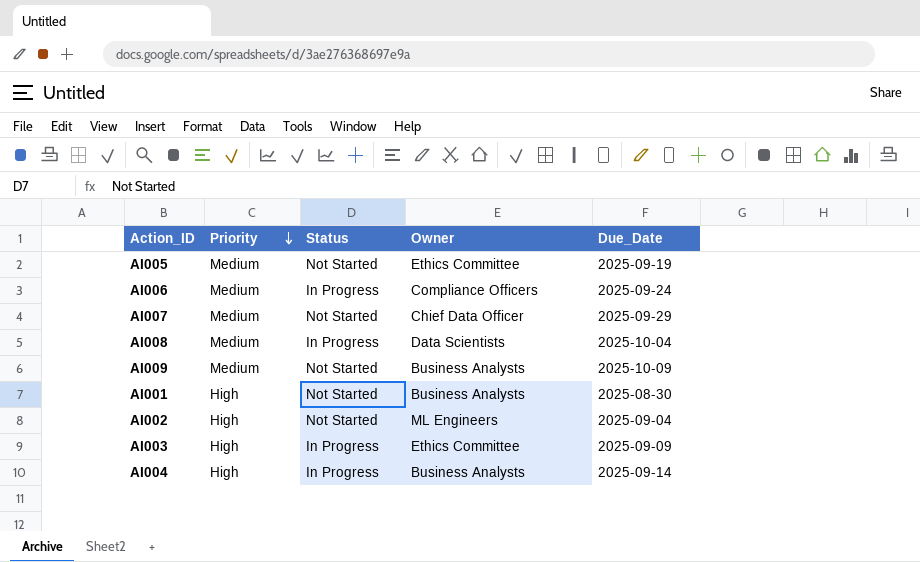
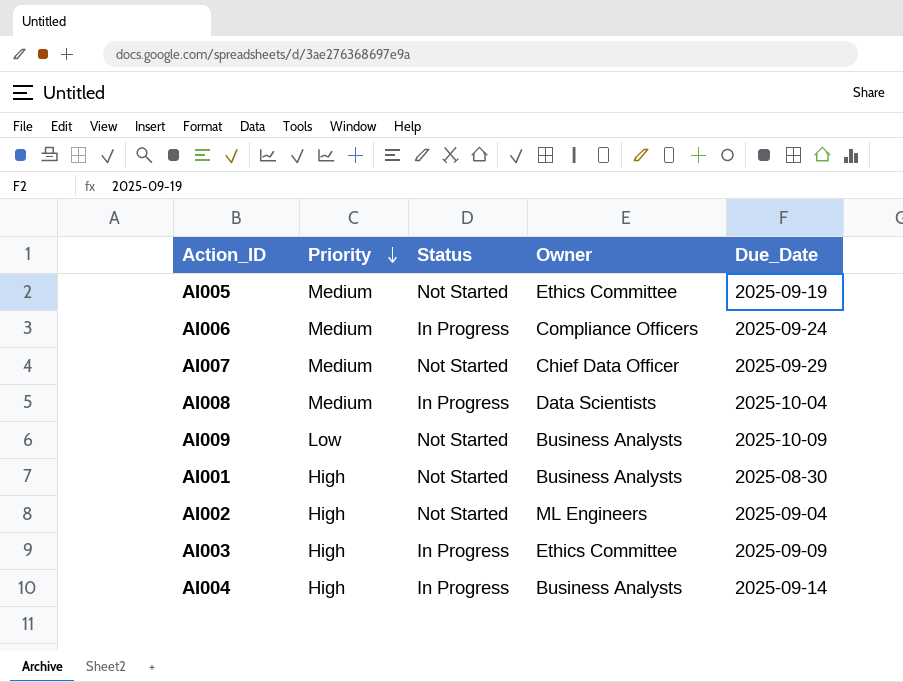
AI009 | Priority: Medium -> Low

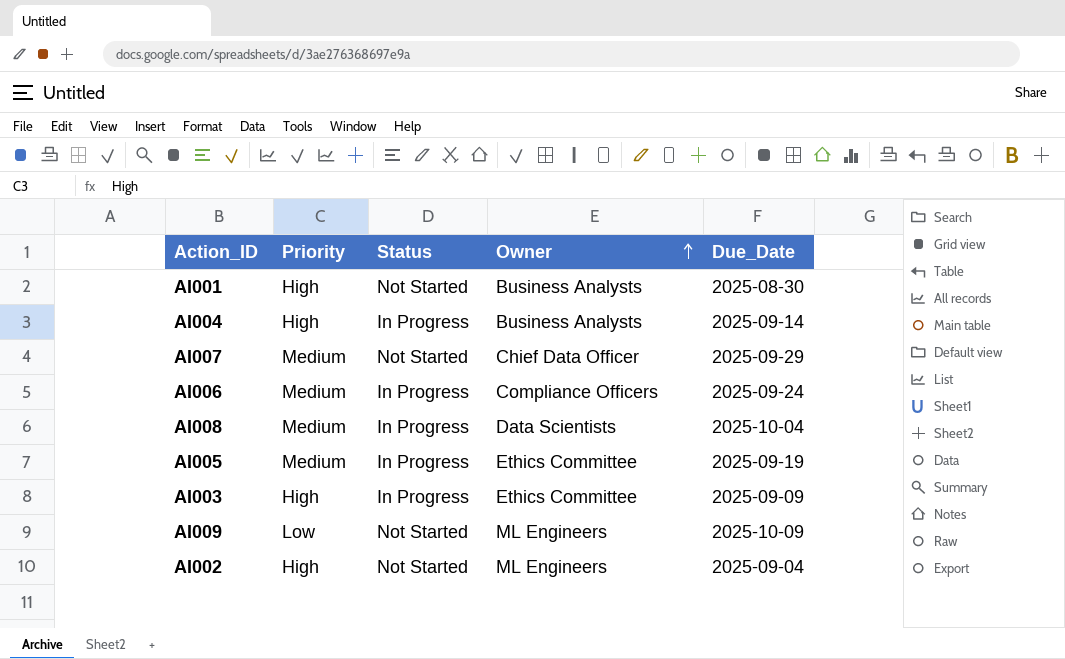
row order: Priority descending -> Owner ascending
AI005 | Status: Not Started -> In Progress
AI009 | Owner: Business Analysts -> ML Engineers

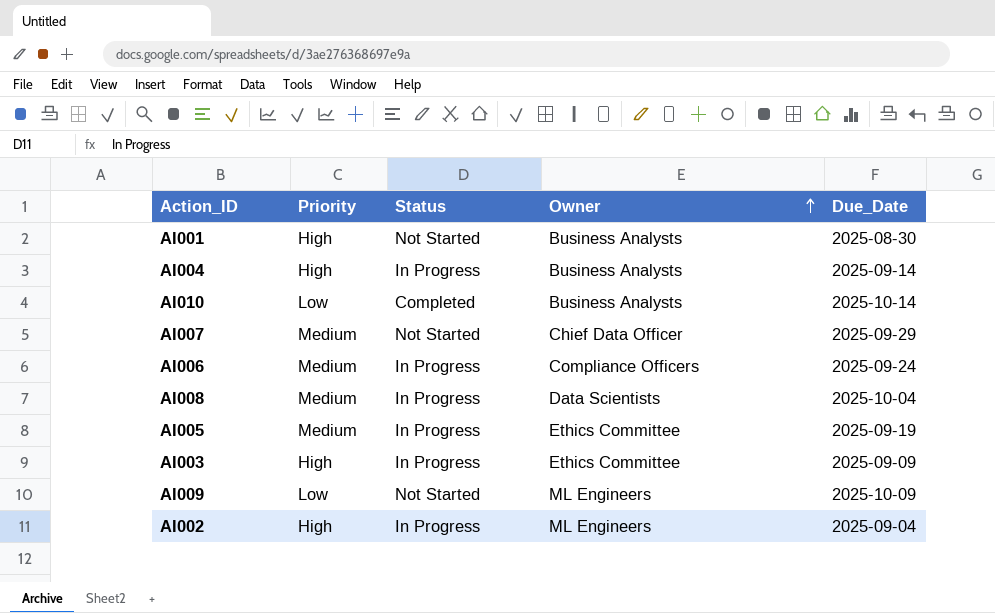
row AI010: none -> Low | Completed | Business Analysts | 2025-10-14
AI002 | Status: Not Started -> In Progress

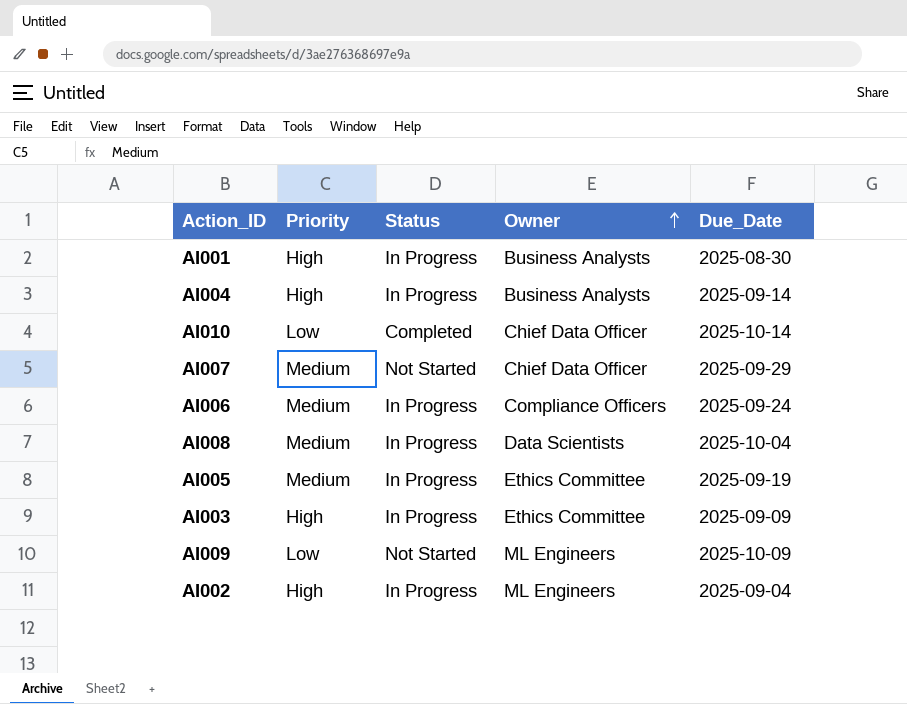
AI001 | Status: Not Started -> In Progress
AI010 | Owner: Business Analysts -> Chief Data Officer

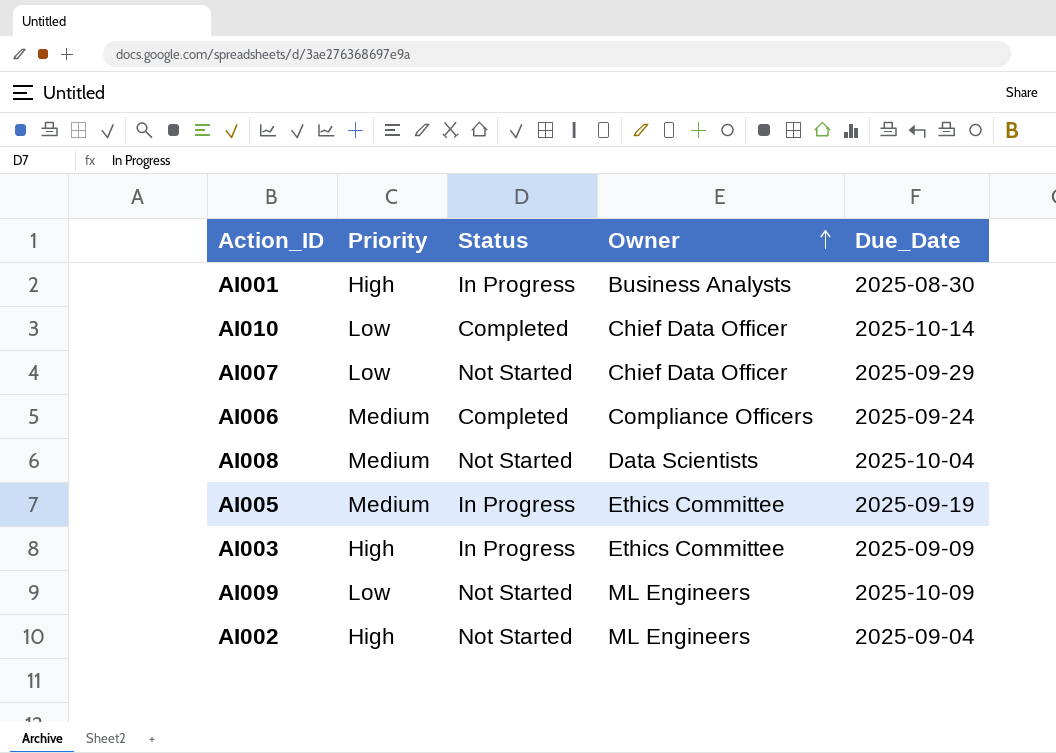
row AI004: High | In Progress | Business Analysts | 2025-09-14 -> none
AI007 | Priority: Medium -> Low
AI006 | Status: In Progress -> Completed
AI008 | Status: In Progress -> Not Started
AI002 | Status: In Progress -> Not Started

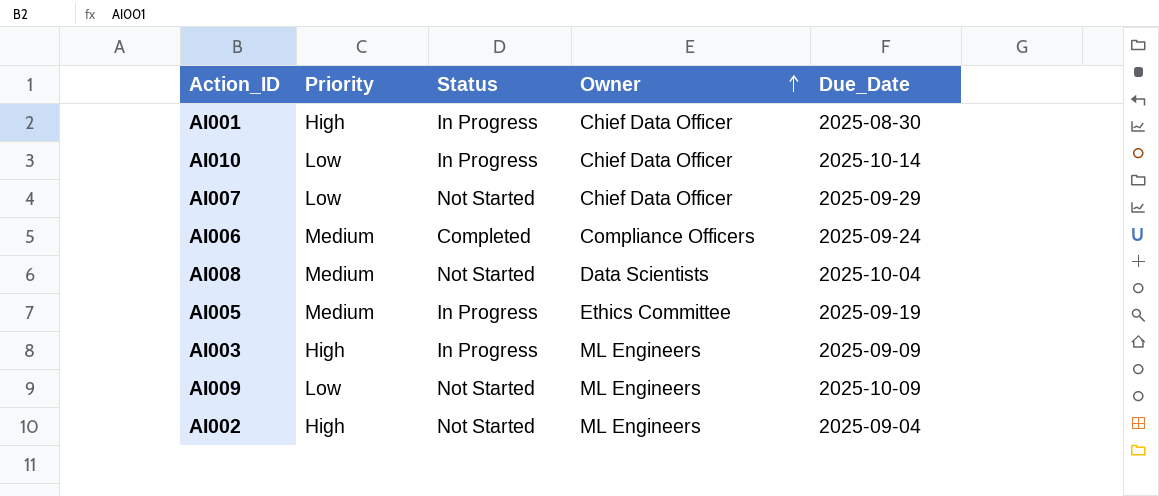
AI001 | Owner: Business Analysts -> Chief Data Officer
AI010 | Status: Completed -> In Progress
AI003 | Owner: Ethics Committee -> ML Engineers

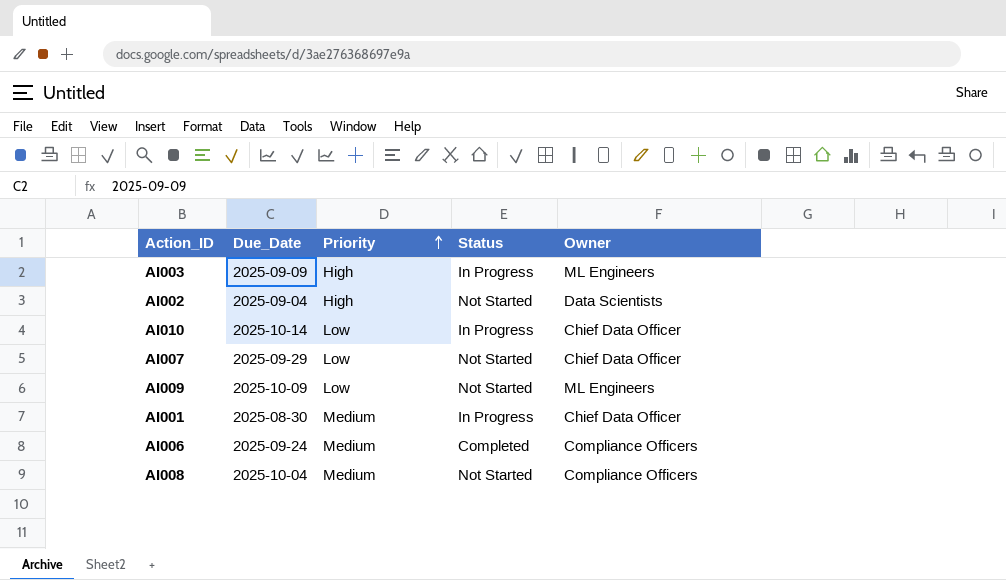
row order: Owner ascending -> Priority ascending
column Due_Date | position: 5 -> 2
row AI005: Medium | In Progress | Ethics Committee | 2025-09-19 -> none
AI002 | Owner: ML Engineers -> Data Scientists
AI001 | Priority: High -> Medium
AI008 | Owner: Data Scientists -> Compliance Officers

